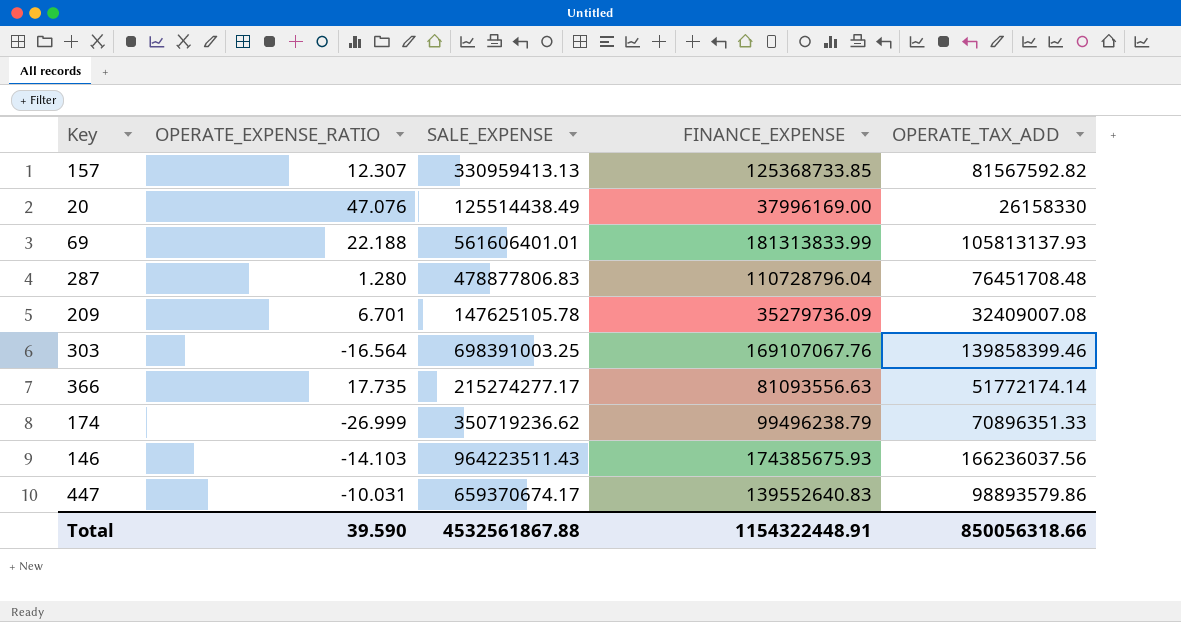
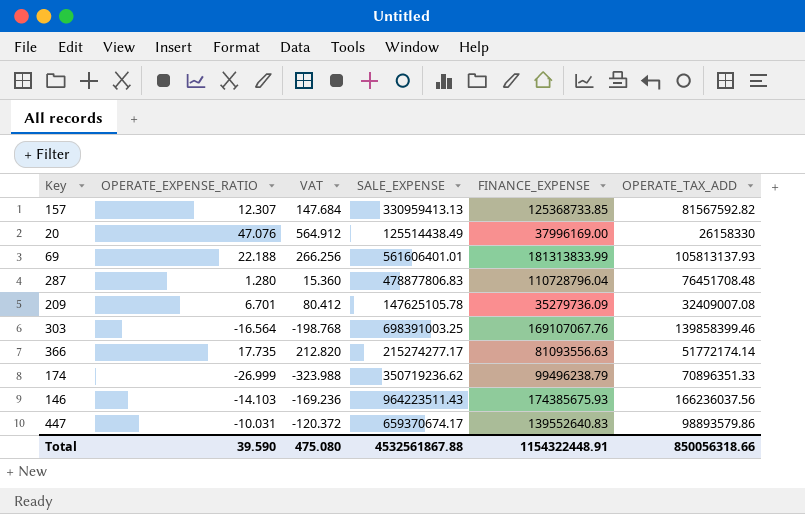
column VAT | formula: none -> [OPERATE_EXPENSE_RATIO] * 12

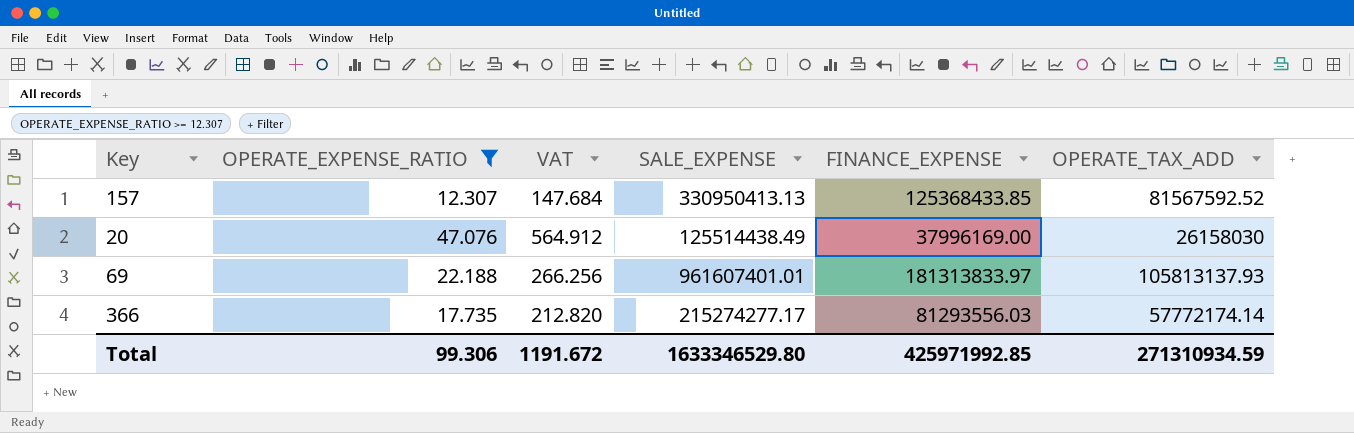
filter: none -> OPERATE_EXPENSE_RATIO >= 12.307
157 | SALE_EXPENSE: 330959413.13 -> 330950413.13
157 | FINANCE_EXPENSE: 125368733.85 -> 125368433.85
157 | OPERATE_TAX_ADD: 81567592.82 -> 81567592.52
20 | OPERATE_TAX_ADD: 26158330 -> 26158030
69 | SALE_EXPENSE: 561606401.01 -> 961607401.01
69 | FINANCE_EXPENSE: 181313833.99 -> 181313833.97
366 | FINANCE_EXPENSE: 81093556.63 -> 81293556.03
366 | OPERATE_TAX_ADD: 51772174.14 -> 57772174.14
Total | OPERATE_EXPENSE_RATIO: 39.590 -> 99.306
Total | VAT: 475.080 -> 1191.672
Total | SALE_EXPENSE: 4532561867.88 -> 1633346529.80
Total | FINANCE_EXPENSE: 1154322448.91 -> 425971992.85
Total | OPERATE_TAX_ADD: 850056318.66 -> 271310934.59

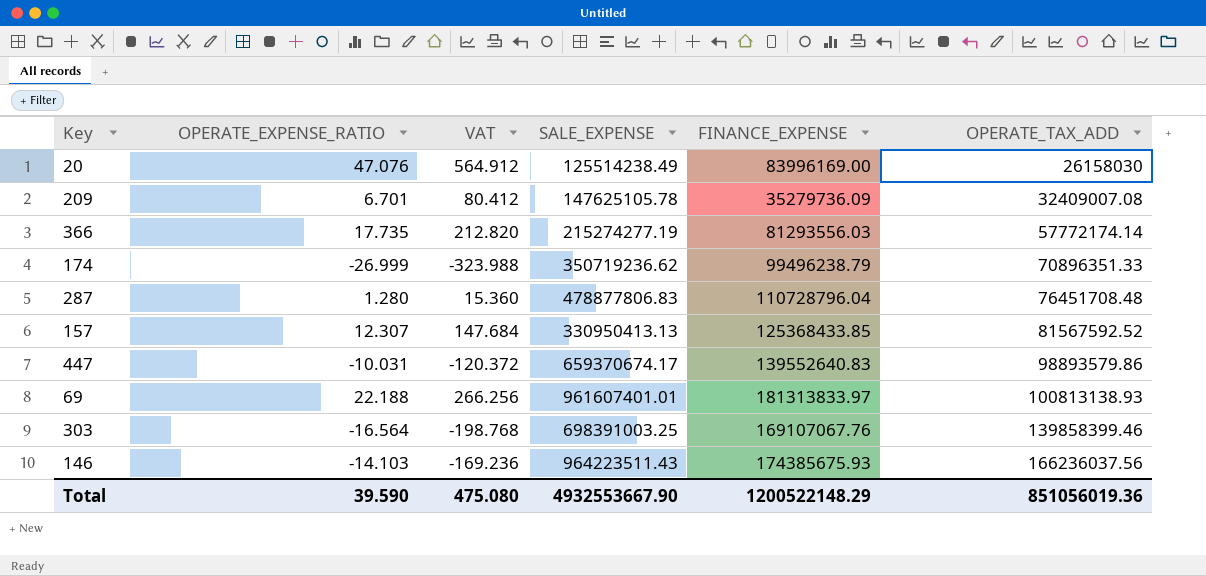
filter: OPERATE_EXPENSE_RATIO >= 12.307 -> none
row order: none -> OPERATE_TAX_ADD ascending
20 | SALE_EXPENSE: 125514438.49 -> 125514238.49
20 | FINANCE_EXPENSE: 37996169.00 -> 83996169.00
366 | SALE_EXPENSE: 215274277.17 -> 215274277.19
69 | OPERATE_TAX_ADD: 105813137.93 -> 100813138.93
Total | OPERATE_EXPENSE_RATIO: 99.306 -> 39.590
Total | VAT: 1191.672 -> 475.080
Total | SALE_EXPENSE: 1633346529.80 -> 4932553667.90
Total | FINANCE_EXPENSE: 425971992.85 -> 1200522148.29
Total | OPERATE_TAX_ADD: 271310934.59 -> 851056019.36

